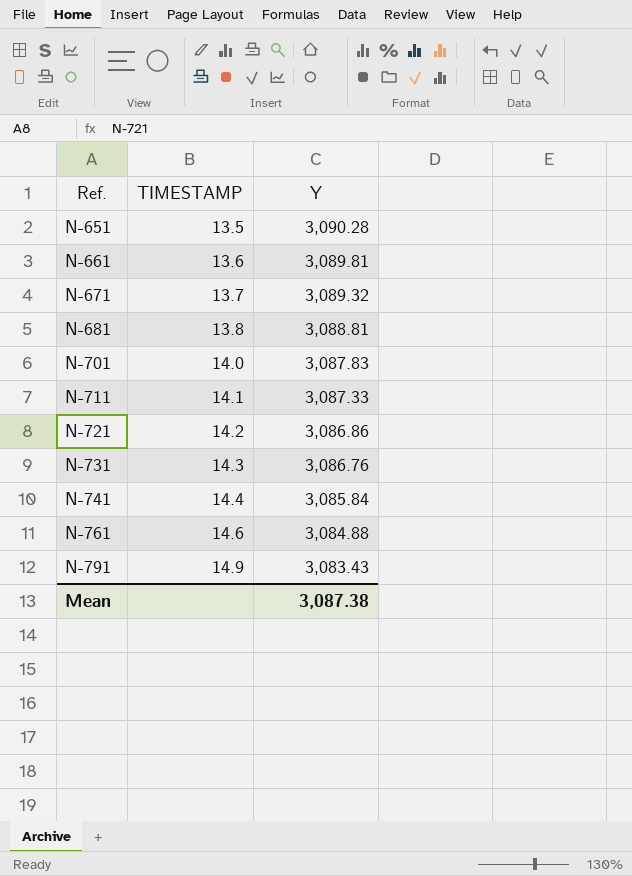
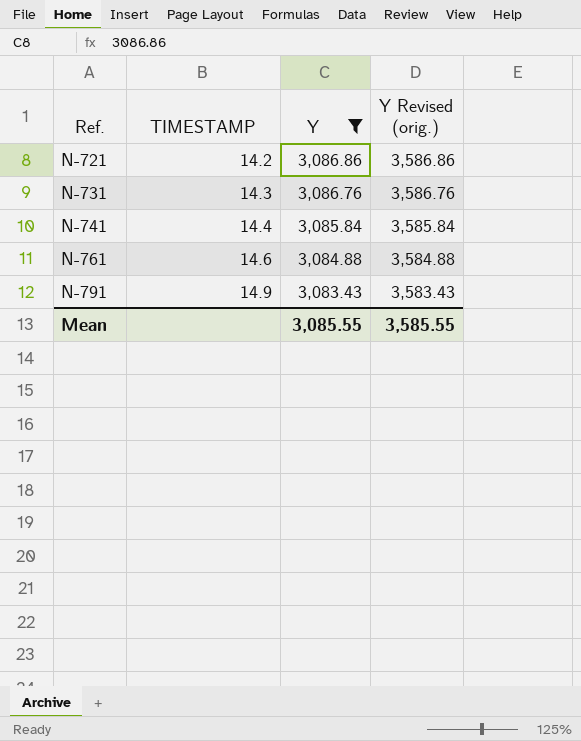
filter: none -> Y <= 3,086.86
column Y Revised (orig.) | formula: none -> [Y] + 500
Mean | Y: 3,087.38 -> 3,085.55

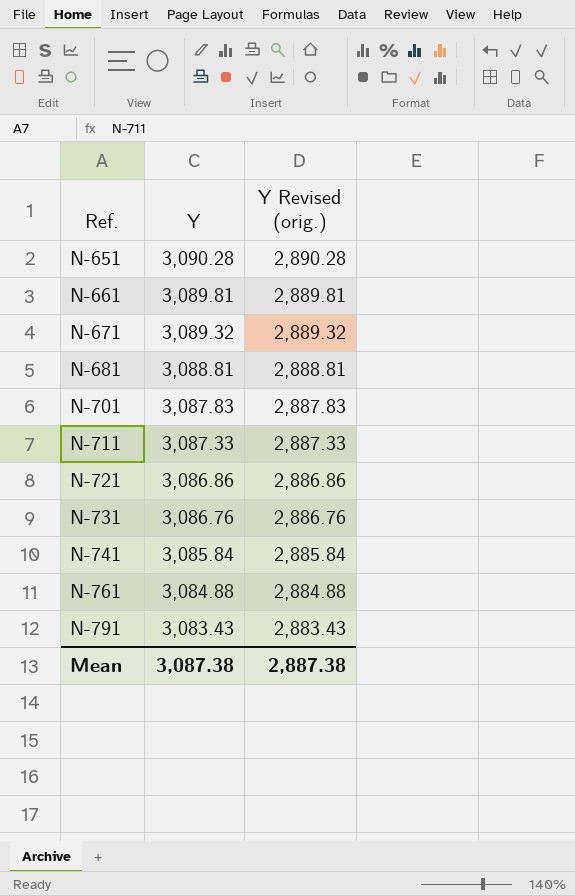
filter: Y <= 3,086.86 -> none
column TIMESTAMP | position: 2 -> none
column Y Revised (orig.) | formula: [Y] + 500 -> [Y] - 200
Mean | Y: 3,085.55 -> 3,087.38
Mean | Y Revised (orig.): 3,585.55 -> 2,887.38

